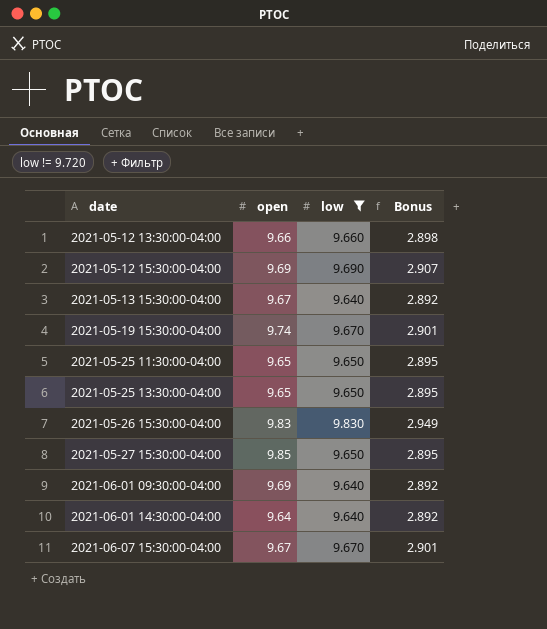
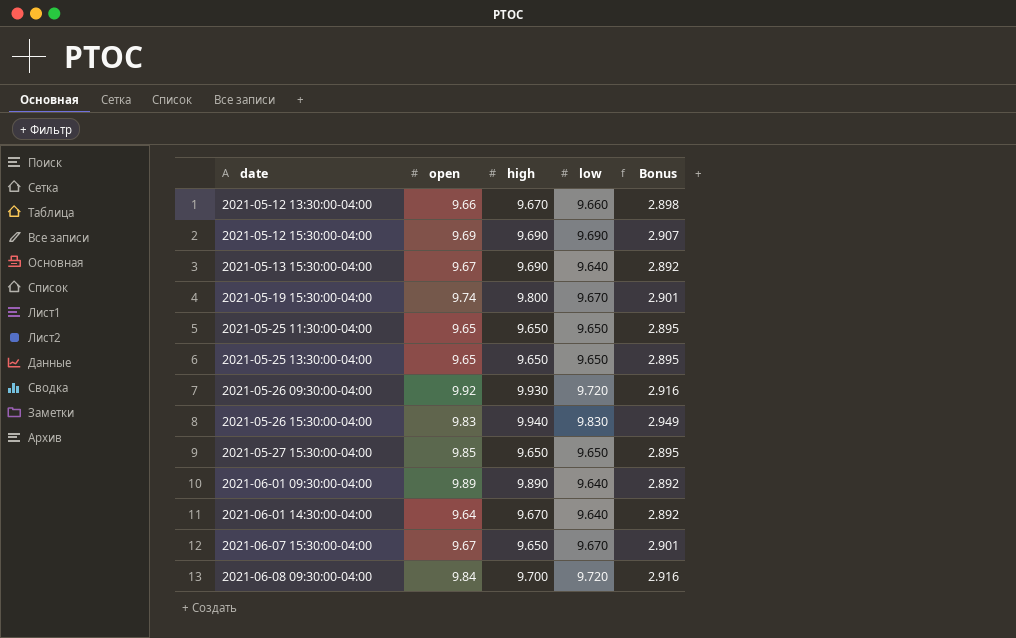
filter: low != 9.720 -> none
column high | position: none -> 3
2021-06-01 09:30:00-04:00 | open: 9.69 -> 9.89

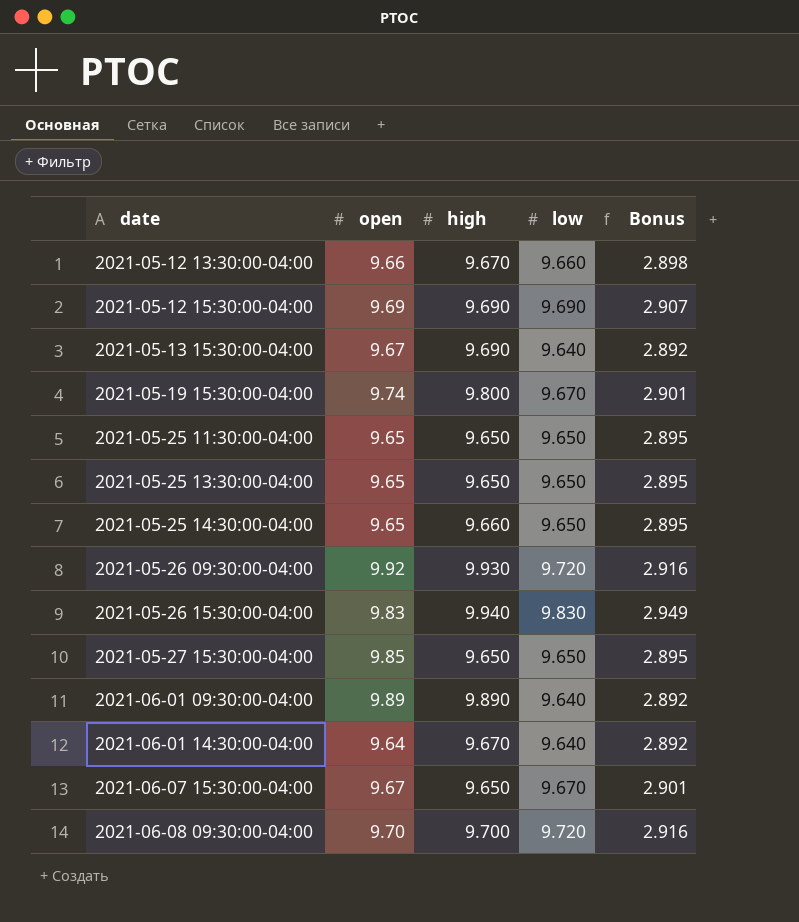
row 2021-05-25 14:30:00-04:00: none -> 9.65 | 9.660 | 9.650 | 2.895
2021-06-08 09:30:00-04:00 | open: 9.84 -> 9.70

